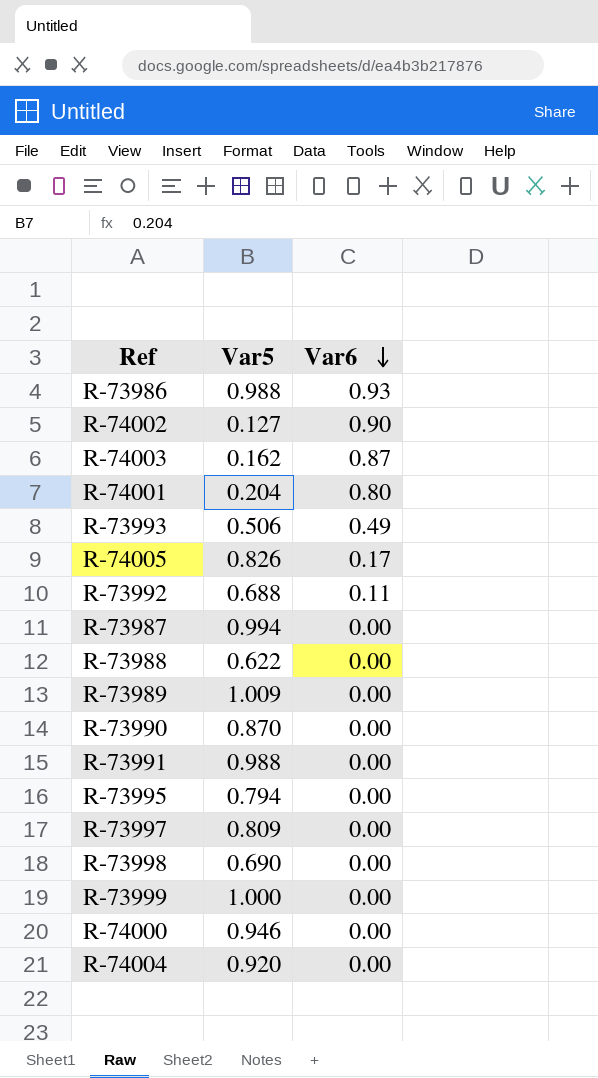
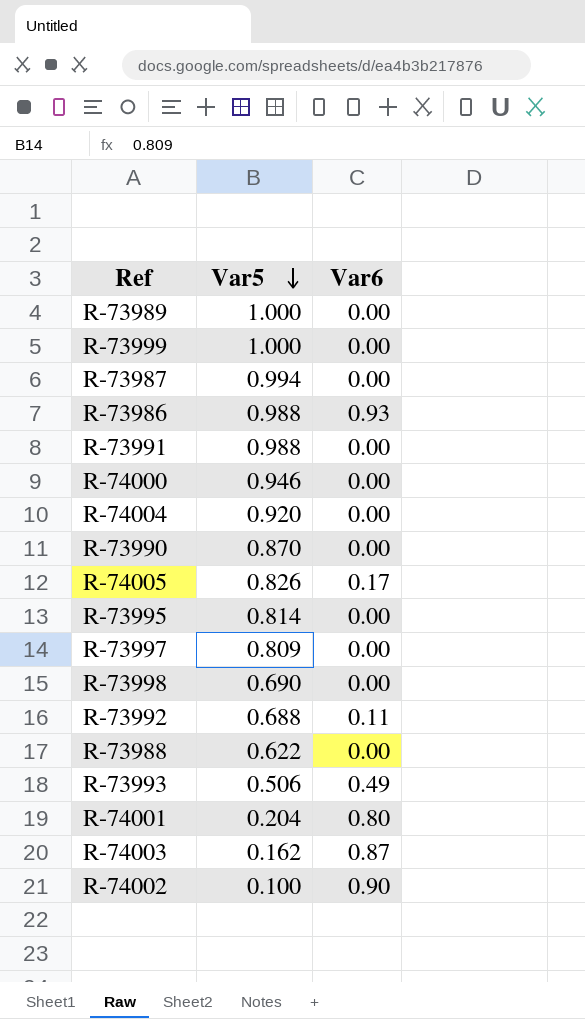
row order: Var6 descending -> Var5 descending
R-73989 | Var5: 1.009 -> 1.000
R-73995 | Var5: 0.794 -> 0.814
R-74002 | Var5: 0.127 -> 0.100

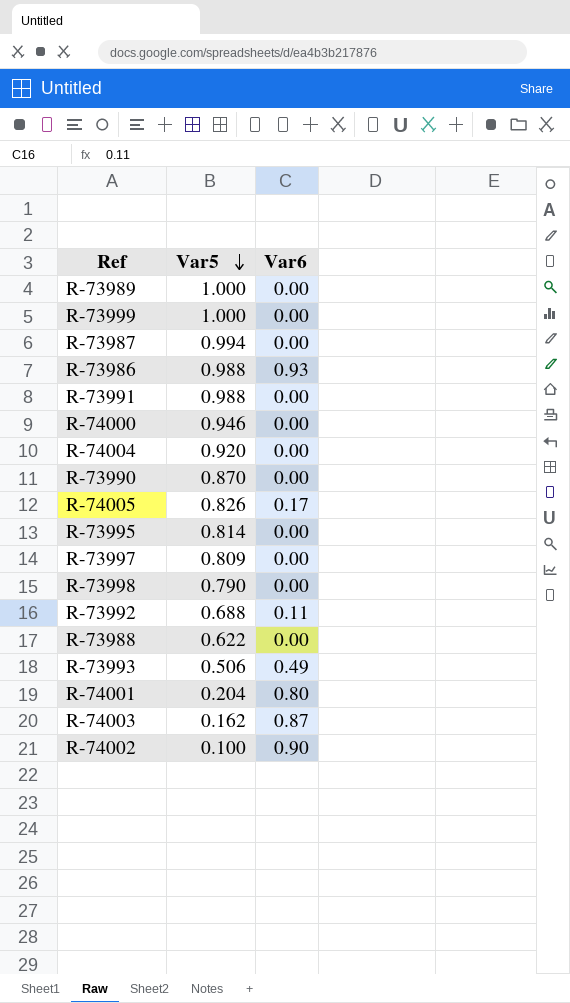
R-73998 | Var5: 0.690 -> 0.790

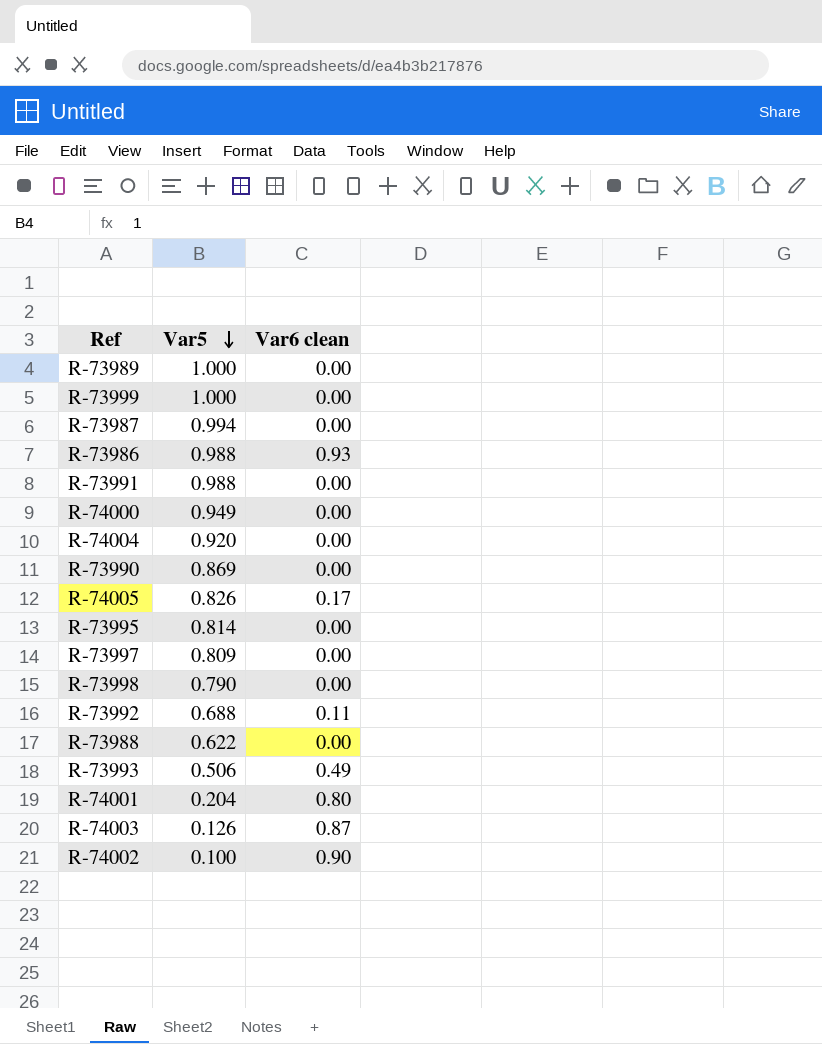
column name: Var6 -> Var6 clean
R-74000 | Var5: 0.946 -> 0.949
R-73990 | Var5: 0.870 -> 0.869
R-74003 | Var5: 0.162 -> 0.126

